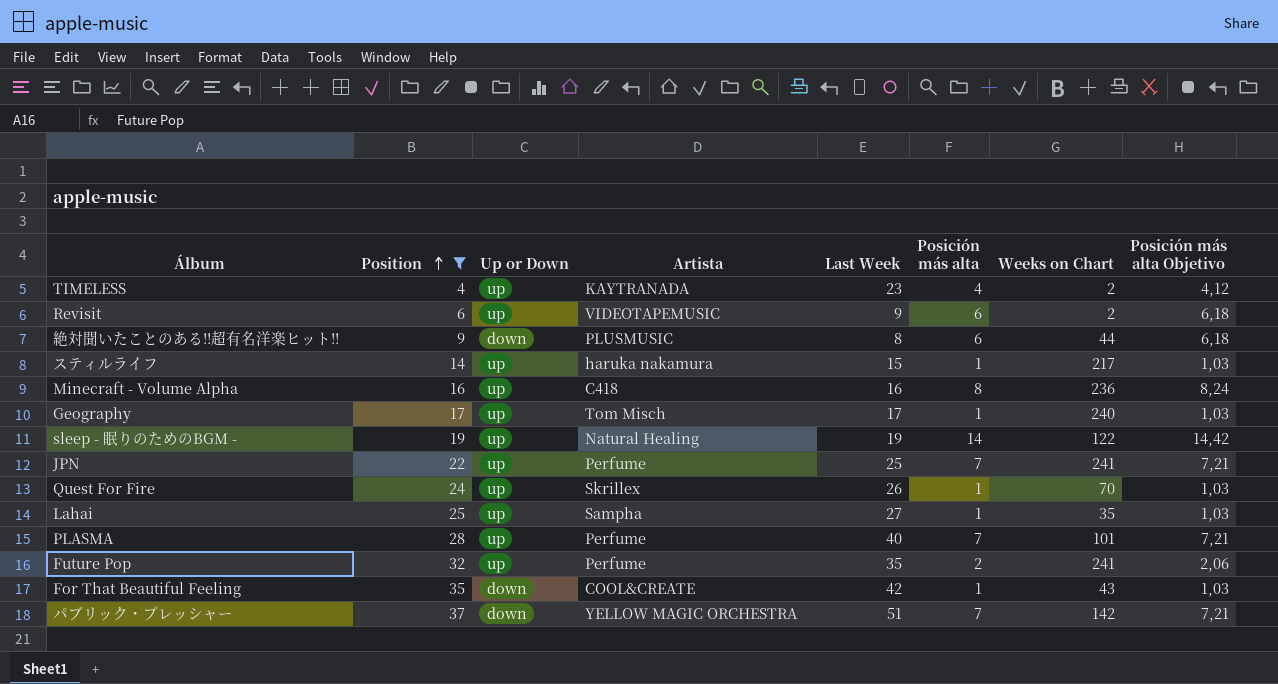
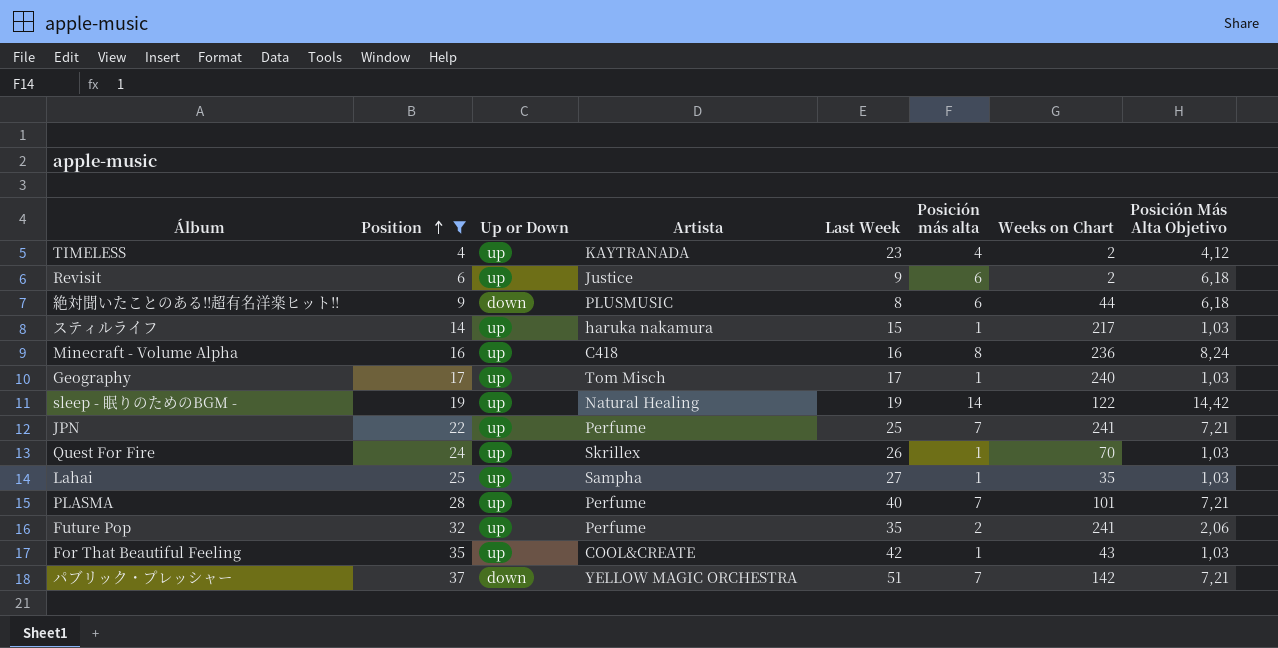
column name: Posición más alta Objetivo -> Posición Más Alta Objetivo
Revisit | Artista: VIDEOTAPEMUSIC -> Justice
For That Beautiful Feeling | Up or Down: down -> up

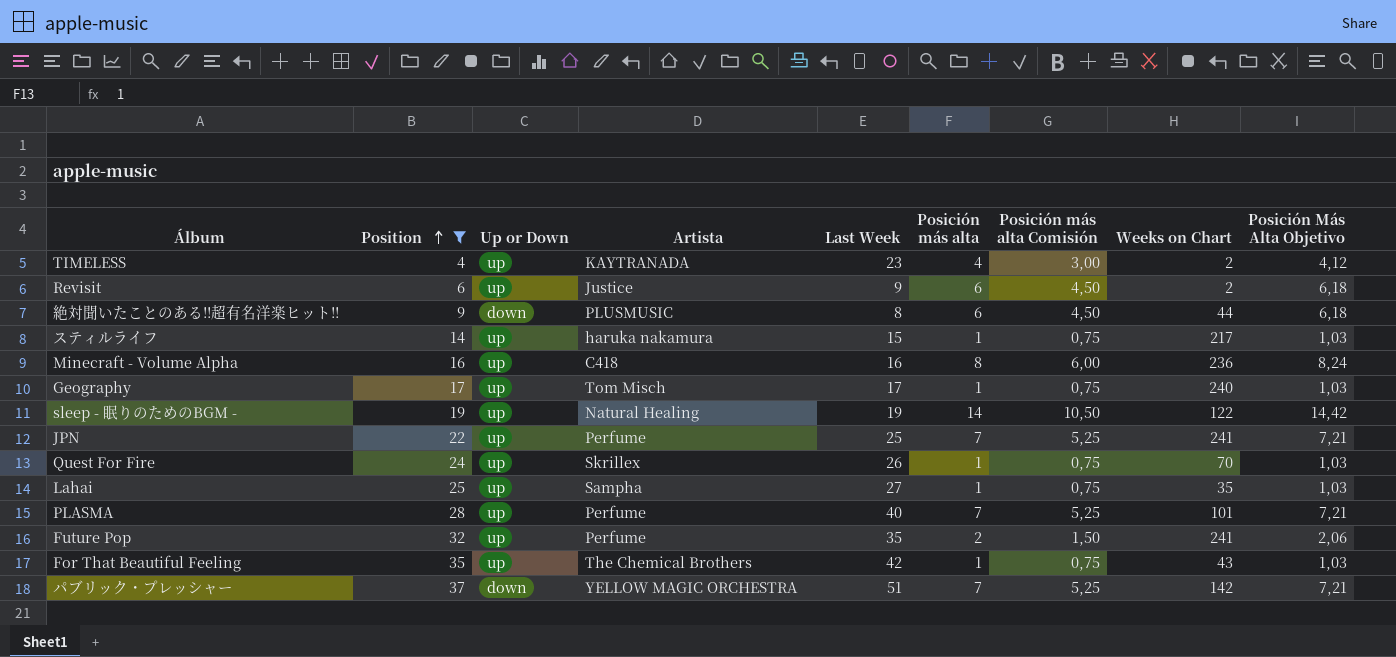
column Posición más alta Comisión | formula: none -> [Posición más alta] * 0,75
For That Beautiful Feeling | Artista: COOL&CREATE -> The Chemical Brothers

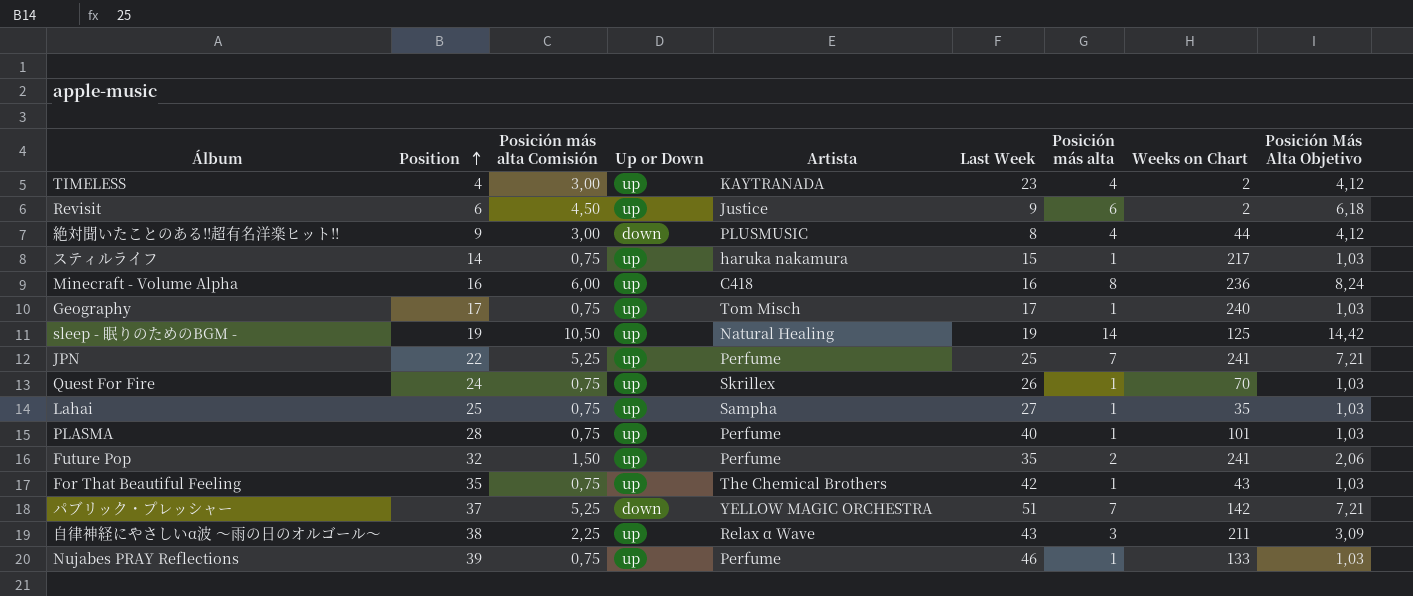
filter: Position <= 37 -> none
column Posición más alta Comisión | position: 7 -> 3
絶対聞いたことのある!!超有名洋楽ヒット!! | Posición más alta Comisión: 4,50 -> 3,00
絶対聞いたことのある!!超有名洋楽ヒット!! | Posición más alta: 6 -> 4
絶対聞いたことのある!!超有名洋楽ヒット!! | Posición Más Alta Objetivo: 6,18 -> 4,12
sleep - 眠りのためのBGM - | Weeks on Chart: 122 -> 125
PLASMA | Posición más alta Comisión: 5,25 -> 0,75
PLASMA | Posición más alta: 7 -> 1
PLASMA | Posición Más Alta Objetivo: 7,21 -> 1,03

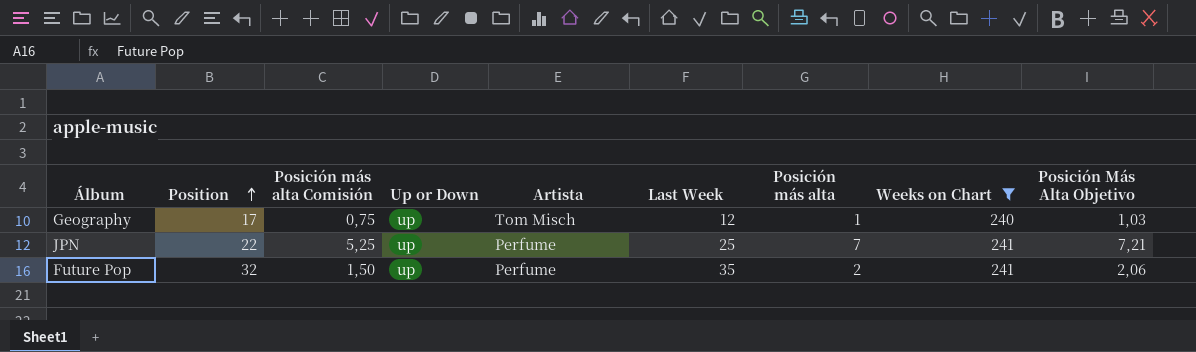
filter: none -> Weeks on Chart >= 240
Geography | Last Week: 17 -> 12

